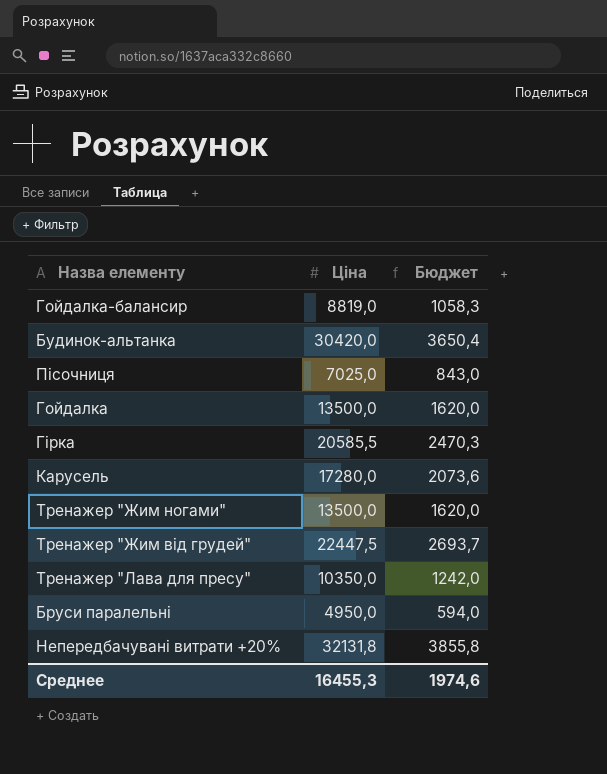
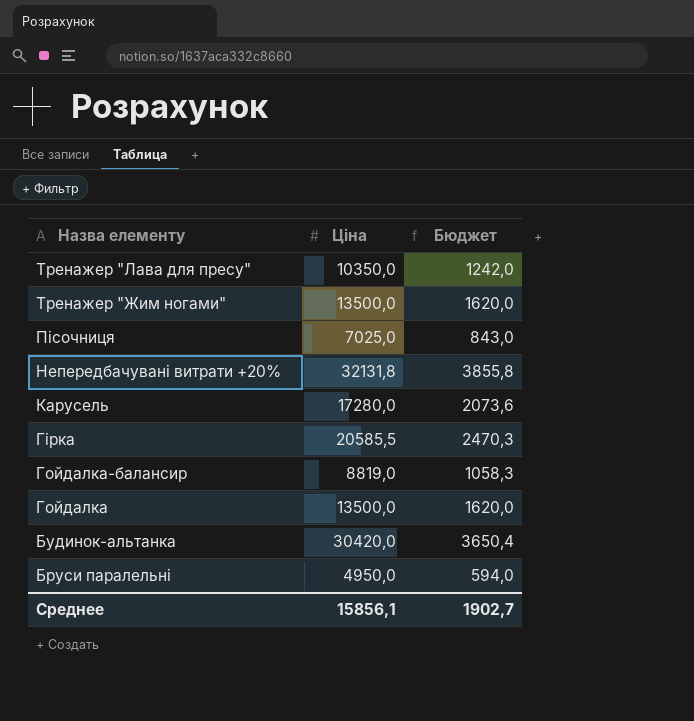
row order: none -> Назва елементу descending
row Тренажер "Жим від грудей": 22447,5 | 2693,7 -> none
Среднее | Ціна: 16455,3 -> 15856,1
Среднее | Бюджет: 1974,6 -> 1902,7

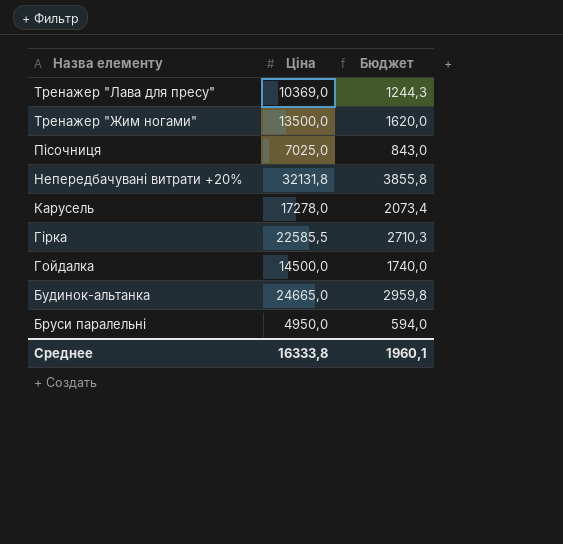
row Гойдалка-балансир: 8819,0 | 1058,3 -> none
Тренажер "Лава для пресу" | Ціна: 10350,0 -> 10369,0
Тренажер "Лава для пресу" | Бюджет: 1242,0 -> 1244,3
Карусель | Ціна: 17280,0 -> 17278,0
Карусель | Бюджет: 2073,6 -> 2073,4
Гірка | Ціна: 20585,5 -> 22585,5
Гірка | Бюджет: 2470,3 -> 2710,3
Гойдалка | Ціна: 13500,0 -> 14500,0
Гойдалка | Бюджет: 1620,0 -> 1740,0
Будинок-альтанка | Ціна: 30420,0 -> 24665,0
Будинок-альтанка | Бюджет: 3650,4 -> 2959,8
Среднее | Ціна: 15856,1 -> 16333,8
Среднее | Бюджет: 1902,7 -> 1960,1

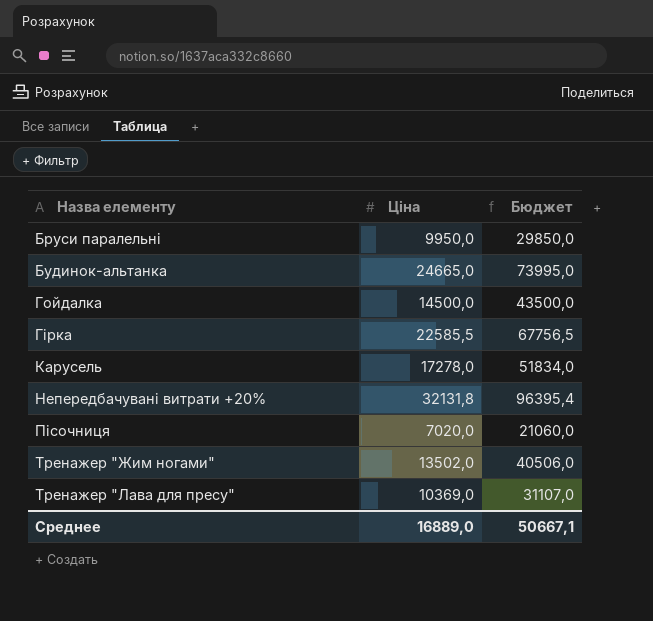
row order: Назва елементу descending -> Назва елементу ascending
column Бюджет | formula: [Ціна] * 0,12 -> [Ціна] * 3
Бруси паралельні | Ціна: 4950,0 -> 9950,0
Пісочниця | Ціна: 7025,0 -> 7020,0
Тренажер "Жим ногами" | Ціна: 13500,0 -> 13502,0
Среднее | Ціна: 16333,8 -> 16889,0
Среднее | Бюджет: 1960,1 -> 50667,1

